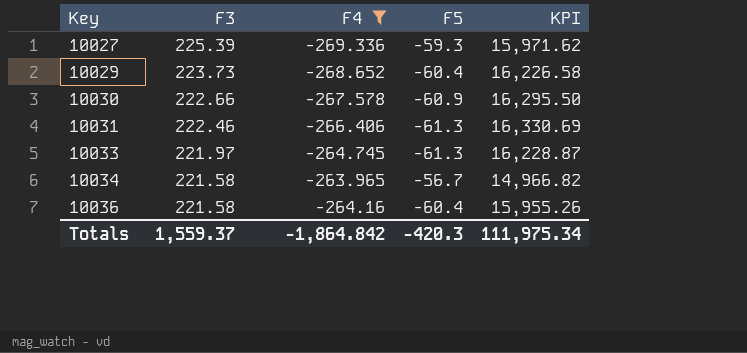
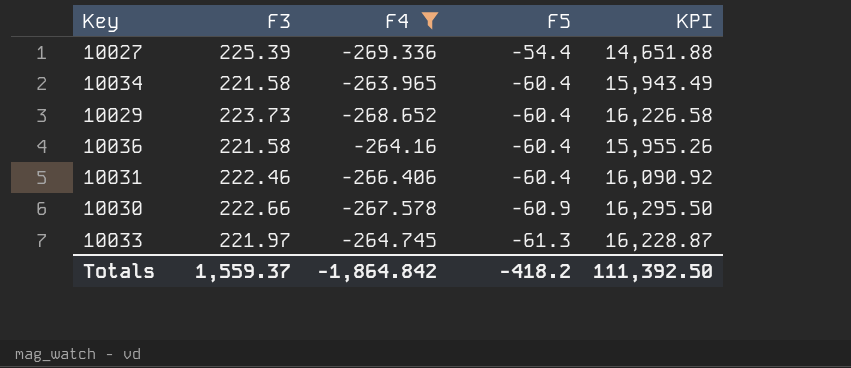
row order: Key ascending -> F5 descending
10027 | F5: -59.3 -> -54.4
10027 | KPI: 15,971.62 -> 14,651.88
10034 | F5: -56.7 -> -60.4
10034 | KPI: 14,966.82 -> 15,943.49
10031 | F5: -61.3 -> -60.4
10031 | KPI: 16,330.69 -> 16,090.92
Totals | F5: -420.3 -> -418.2
Totals | KPI: 111,975.34 -> 111,392.50

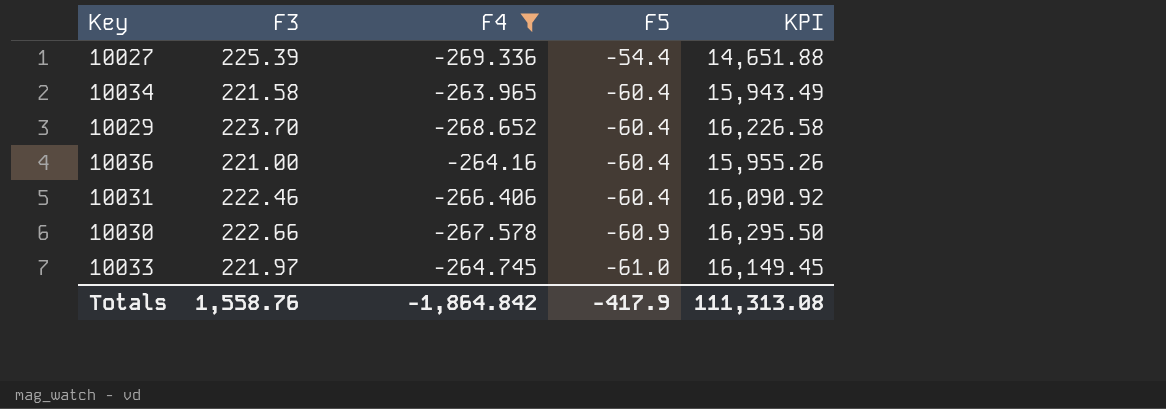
10029 | F3: 223.73 -> 223.70
10036 | F3: 221.58 -> 221.00
10033 | F5: -61.3 -> -61.0
10033 | KPI: 16,228.87 -> 16,149.45
Totals | F3: 1,559.37 -> 1,558.76
Totals | F5: -418.2 -> -417.9
Totals | KPI: 111,392.50 -> 111,313.08

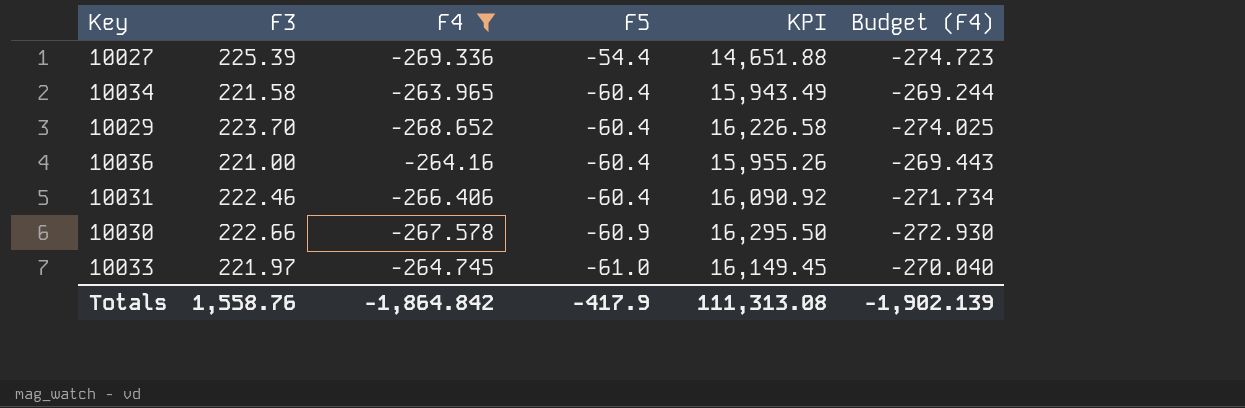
column Budget (F4) | formula: none -> [F4] * 1.02

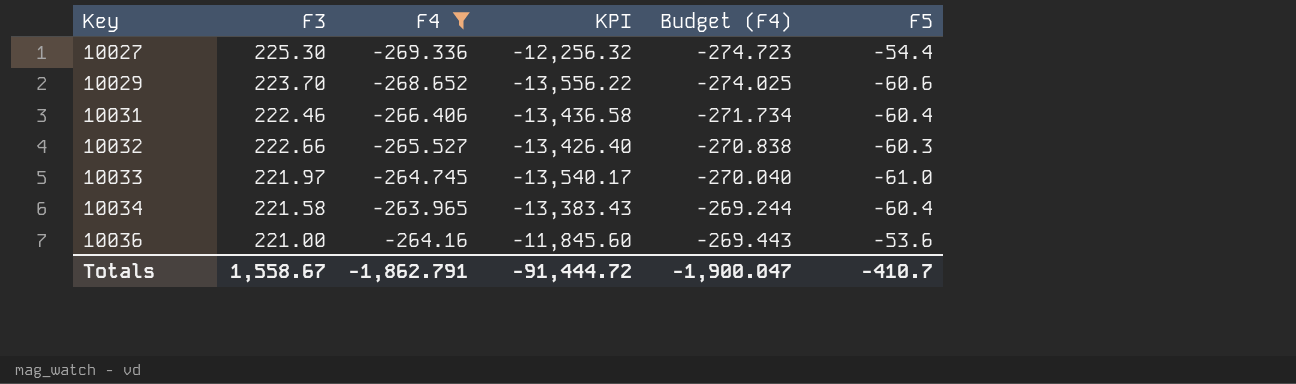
row order: F5 descending -> Key ascending
column KPI | formula: [F4] * [F5] -> [F3] * [F5]
column F5 | position: 4 -> 6
row 10030: 222.66 | -267.578 | -60.9 | 16,295.50 | -272.930 -> none
10027 | F3: 225.39 -> 225.30
10029 | F5: -60.4 -> -60.6
row 10032: none -> 222.66 | -265.527 | -13,426.40 | -270.838 | -60.3
10036 | F5: -60.4 -> -53.6
Totals | F3: 1,558.76 -> 1,558.67
Totals | F4: -1,864.842 -> -1,862.791
Totals | KPI: 111,313.08 -> -91,444.72
Totals | Budget (F4): -1,902.139 -> -1,900.047
Totals | F5: -417.9 -> -410.7

